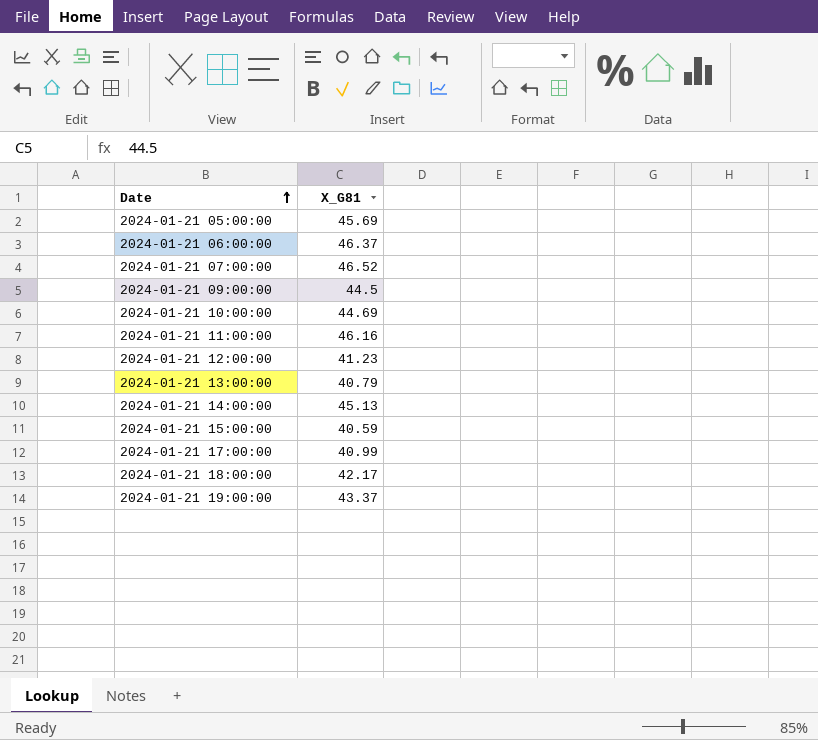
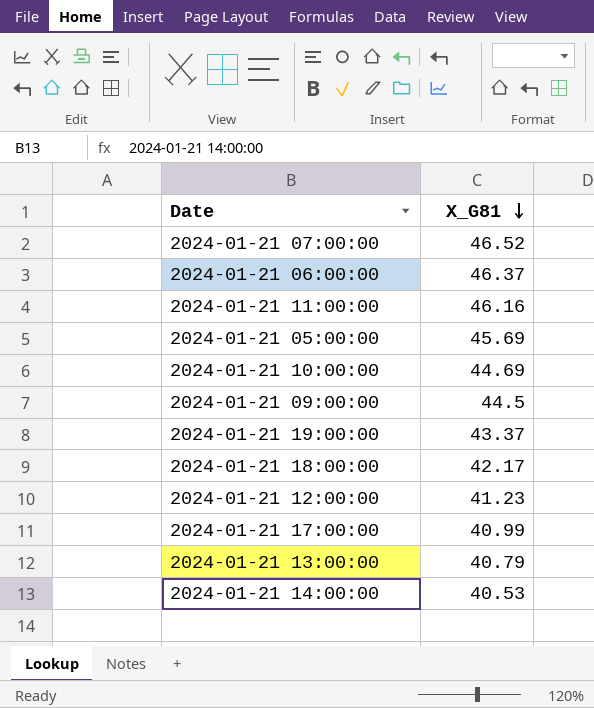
row order: Date ascending -> X_G81 descending
row 2024-01-21 15:00:00: 40.59 -> none
2024-01-21 14:00:00 | X_G81: 45.13 -> 40.53

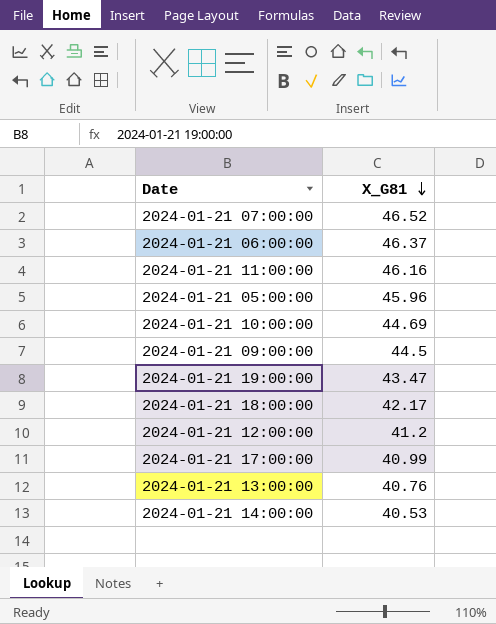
2024-01-21 05:00:00 | X_G81: 45.69 -> 45.96
2024-01-21 19:00:00 | X_G81: 43.37 -> 43.47
2024-01-21 12:00:00 | X_G81: 41.23 -> 41.2
2024-01-21 13:00:00 | X_G81: 40.79 -> 40.76

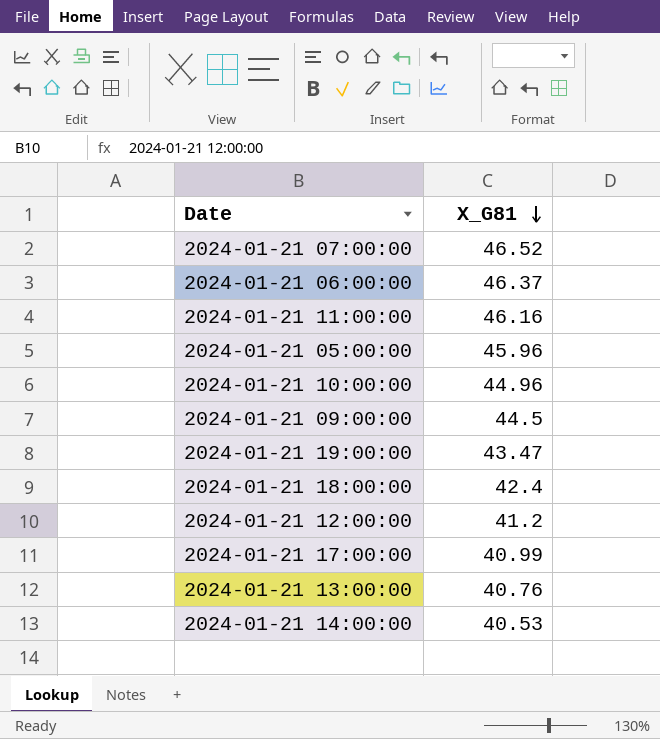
2024-01-21 10:00:00 | X_G81: 44.69 -> 44.96
2024-01-21 18:00:00 | X_G81: 42.17 -> 42.4

